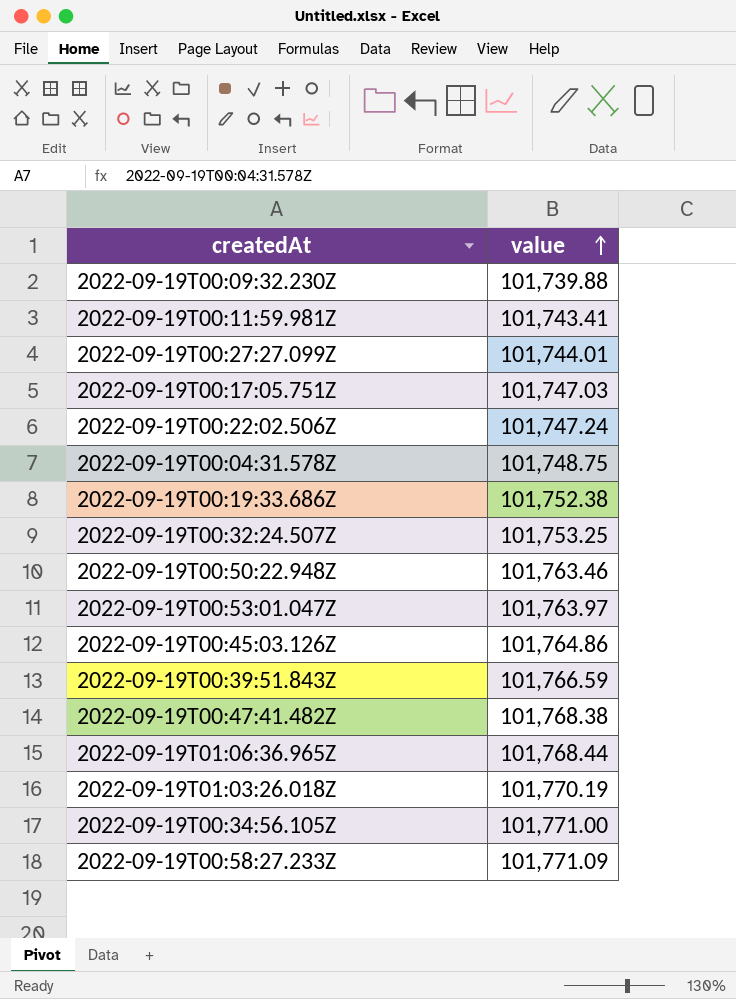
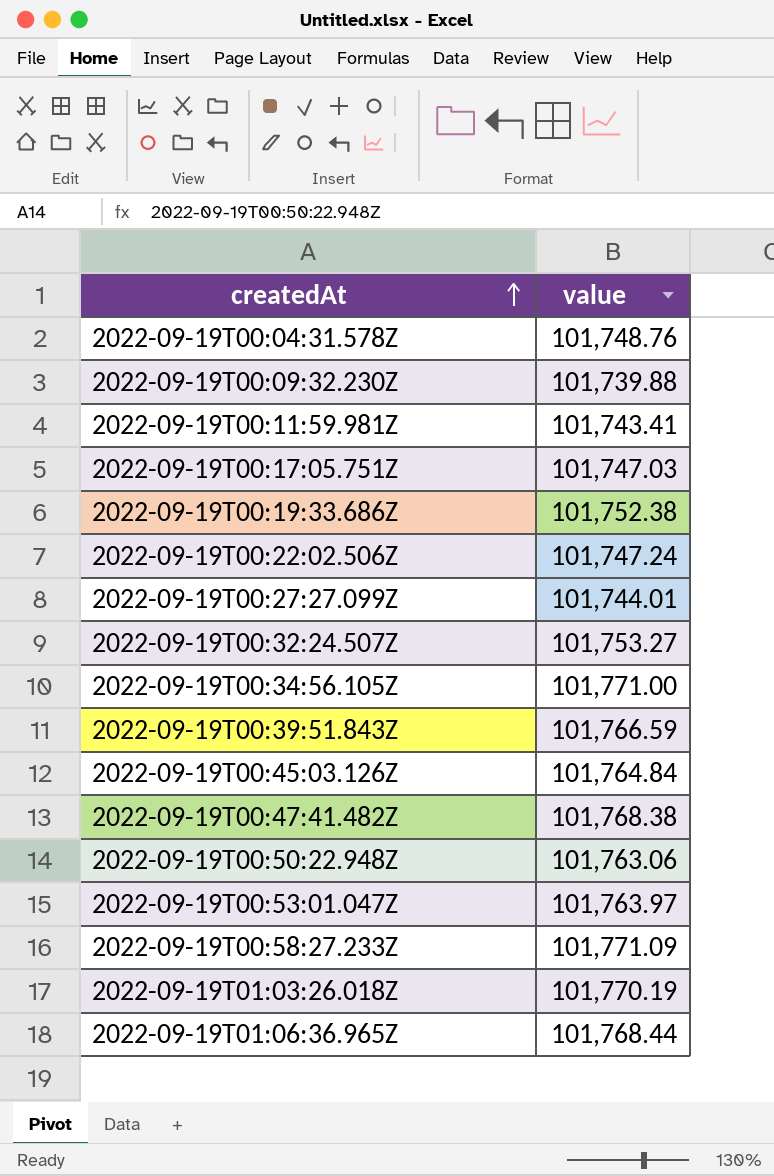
row order: value ascending -> createdAt ascending
2022-09-19T00:04:31.578Z | value: 101,748.75 -> 101,748.76
2022-09-19T00:32:24.507Z | value: 101,753.25 -> 101,753.27
2022-09-19T00:45:03.126Z | value: 101,764.86 -> 101,764.84
2022-09-19T00:50:22.948Z | value: 101,763.46 -> 101,763.06

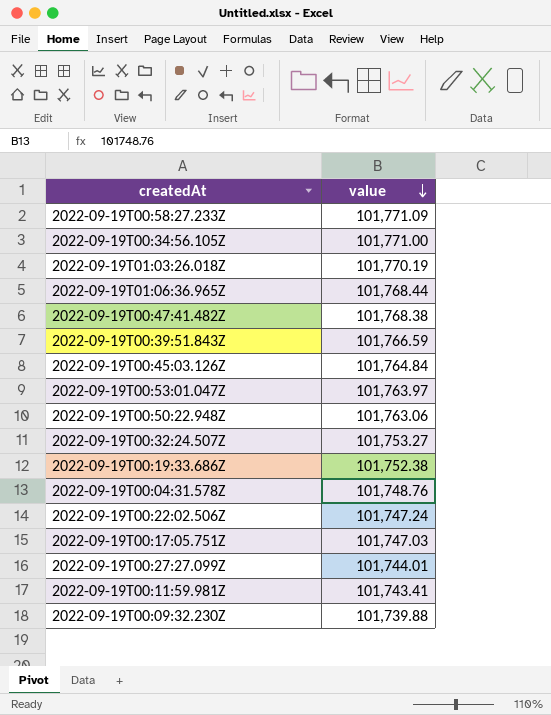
row order: createdAt ascending -> value descending

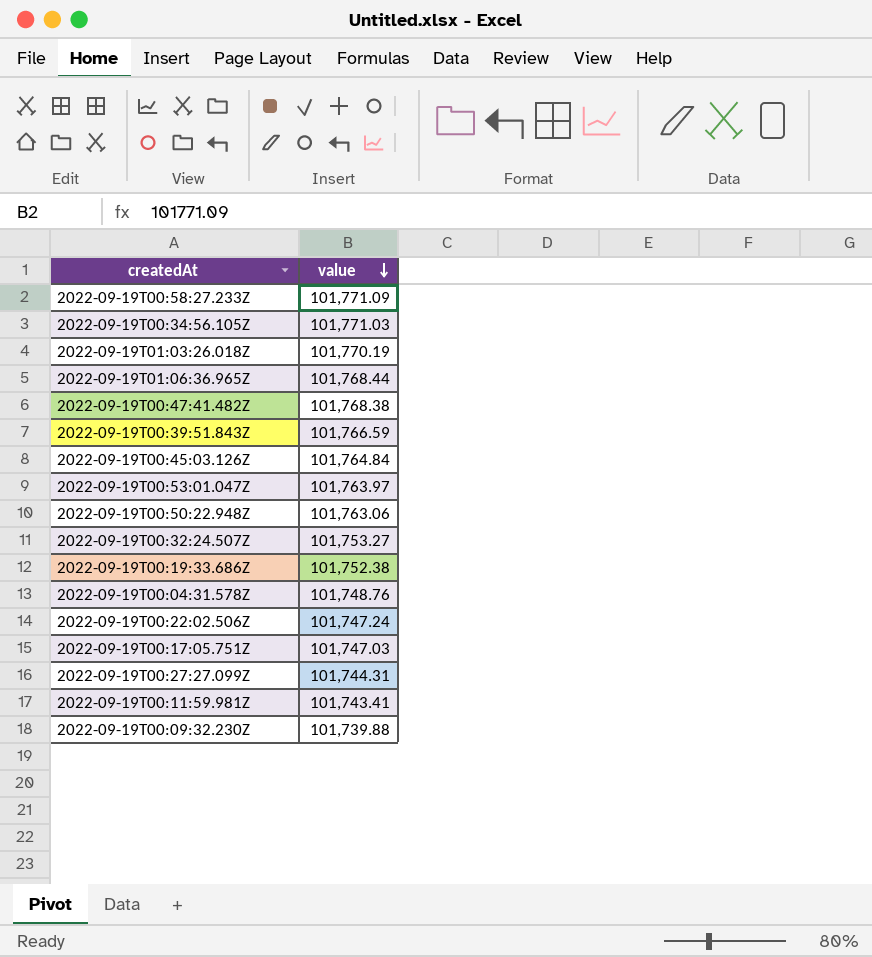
2022-09-19T00:34:56.105Z | value: 101,771.00 -> 101,771.03
2022-09-19T00:27:27.099Z | value: 101,744.01 -> 101,744.31

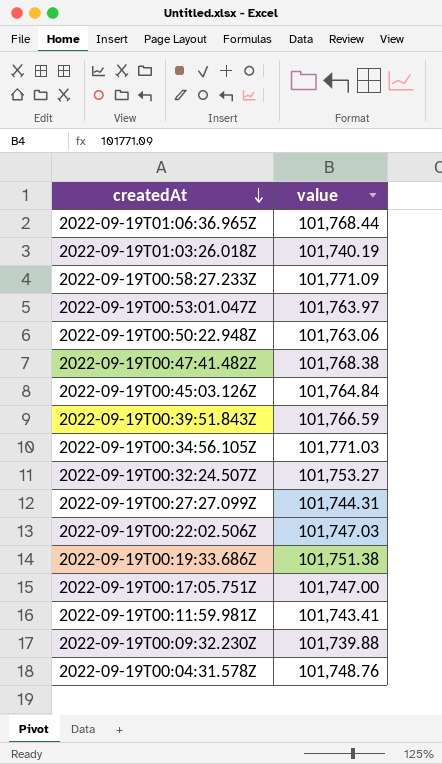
row order: value descending -> createdAt descending
2022-09-19T01:03:26.018Z | value: 101,770.19 -> 101,740.19
2022-09-19T00:22:02.506Z | value: 101,747.24 -> 101,747.03
2022-09-19T00:19:33.686Z | value: 101,752.38 -> 101,751.38
2022-09-19T00:17:05.751Z | value: 101,747.03 -> 101,747.00

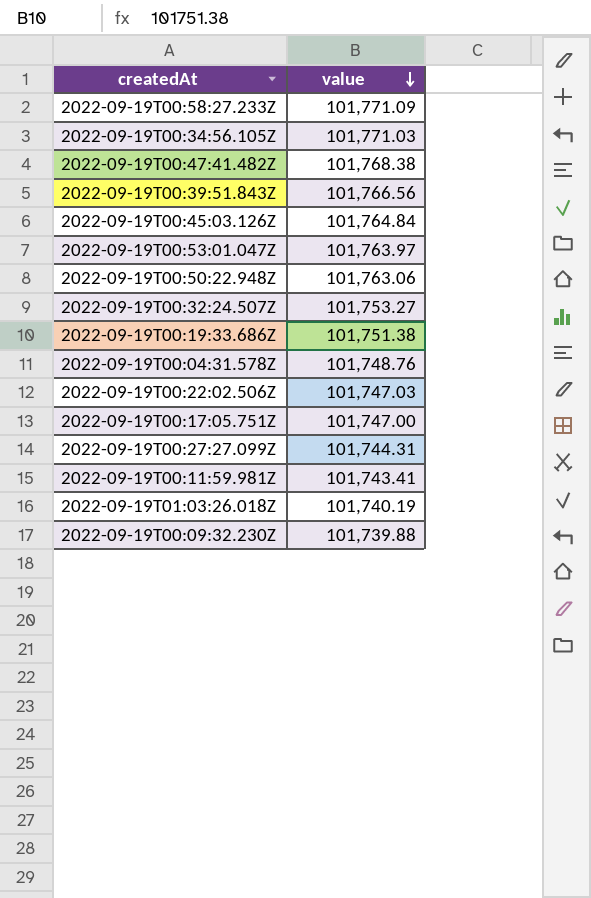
row order: createdAt descending -> value descending
row 2022-09-19T01:06:36.965Z: 101,768.44 -> none
2022-09-19T00:39:51.843Z | value: 101,766.59 -> 101,766.56

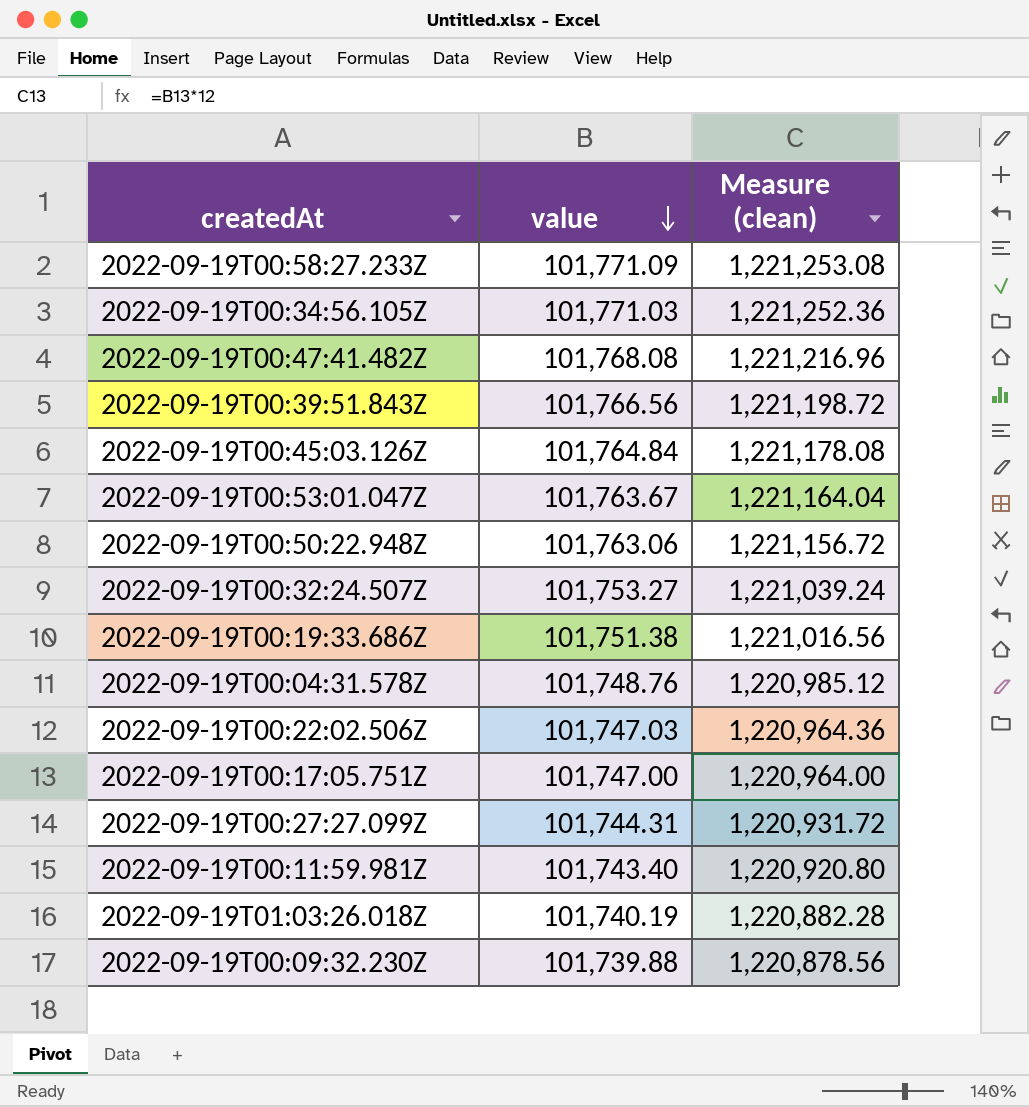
column Measure (clean) | formula: none -> [value] * 12
2022-09-19T00:47:41.482Z | value: 101,768.38 -> 101,768.08
2022-09-19T00:53:01.047Z | value: 101,763.97 -> 101,763.67
2022-09-19T00:11:59.981Z | value: 101,743.41 -> 101,743.40

